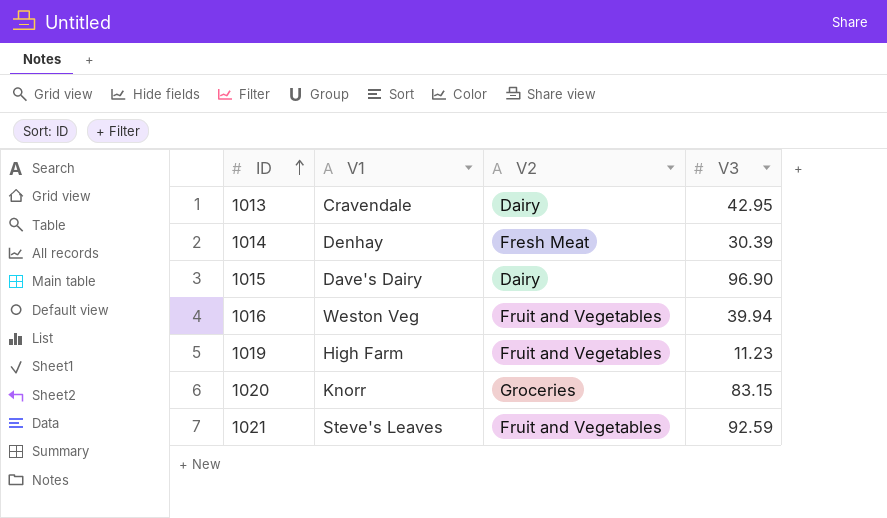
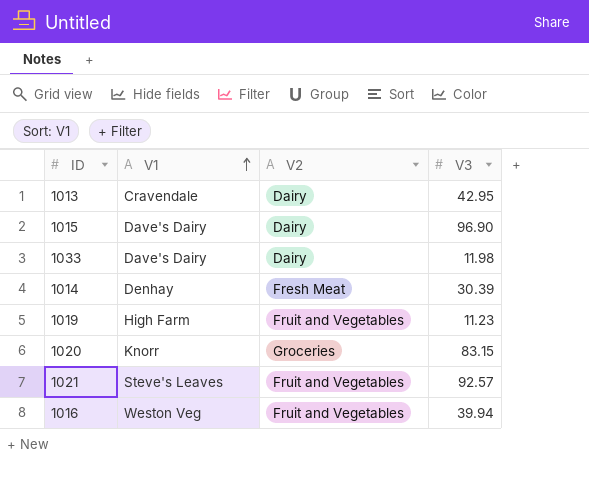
row order: ID ascending -> V1 ascending
row 1033: none -> Dave's Dairy | Dairy | 11.98
1021 | V3: 92.59 -> 92.57

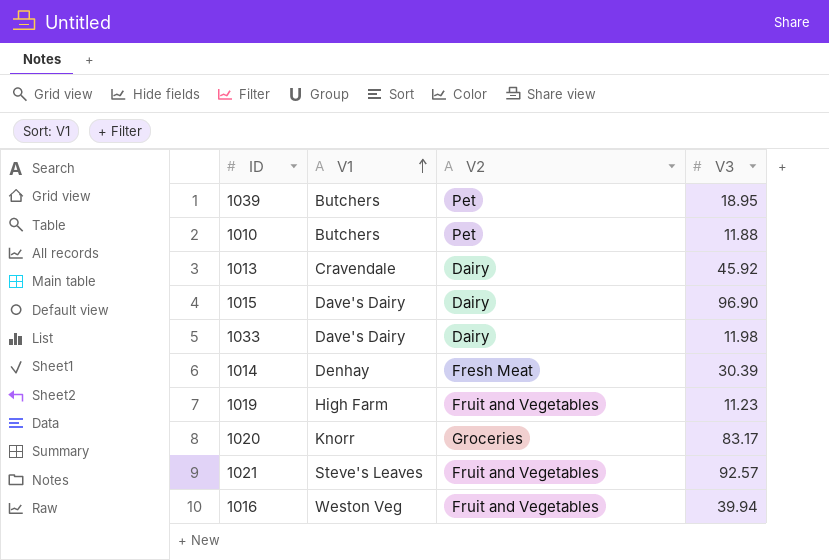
row 1039: none -> Butchers | Pet | 18.95
row 1010: none -> Butchers | Pet | 11.88
1013 | V3: 42.95 -> 45.92
1020 | V3: 83.15 -> 83.17

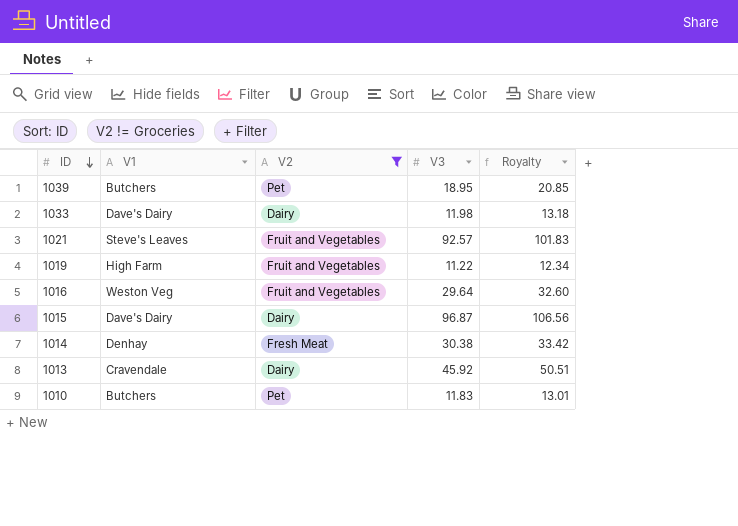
filter: none -> V2 != Groceries
row order: V1 ascending -> ID descending
column Royalty | formula: none -> [V3] * 1.1
1019 | V3: 11.23 -> 11.22
1016 | V3: 39.94 -> 29.64
1015 | V3: 96.90 -> 96.87
1014 | V3: 30.39 -> 30.38
1010 | V3: 11.88 -> 11.83

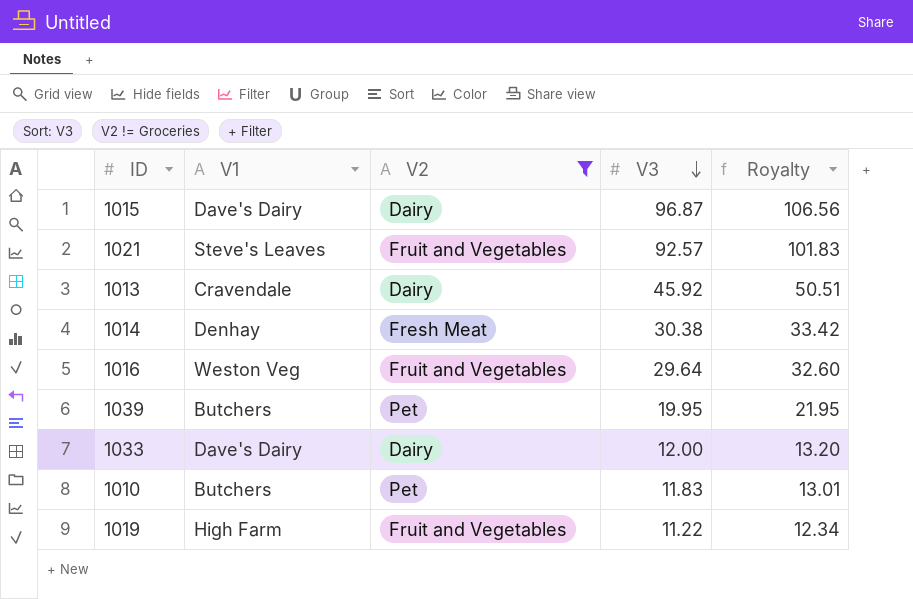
row order: ID descending -> V3 descending
1039 | V3: 18.95 -> 19.95
1039 | Royalty: 20.85 -> 21.95
1033 | V3: 11.98 -> 12.00
1033 | Royalty: 13.18 -> 13.20

